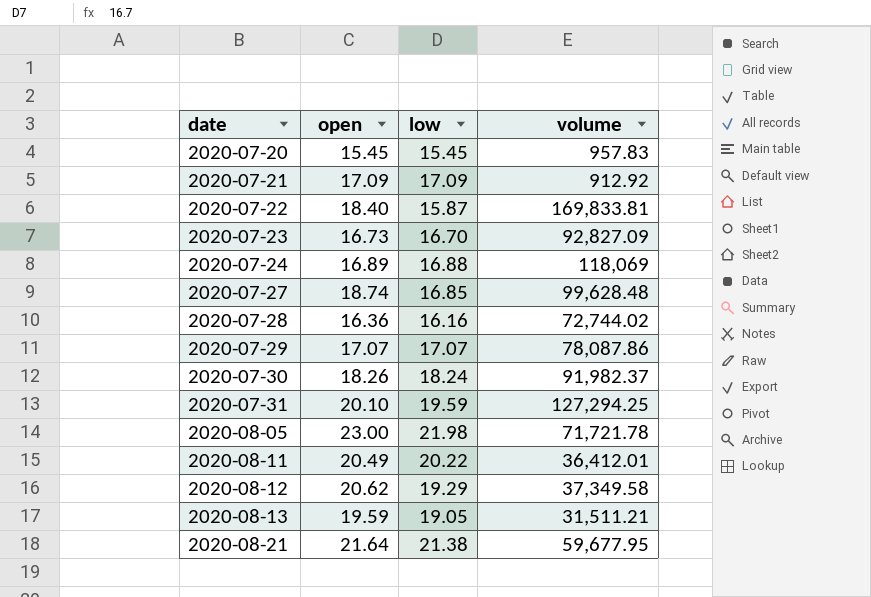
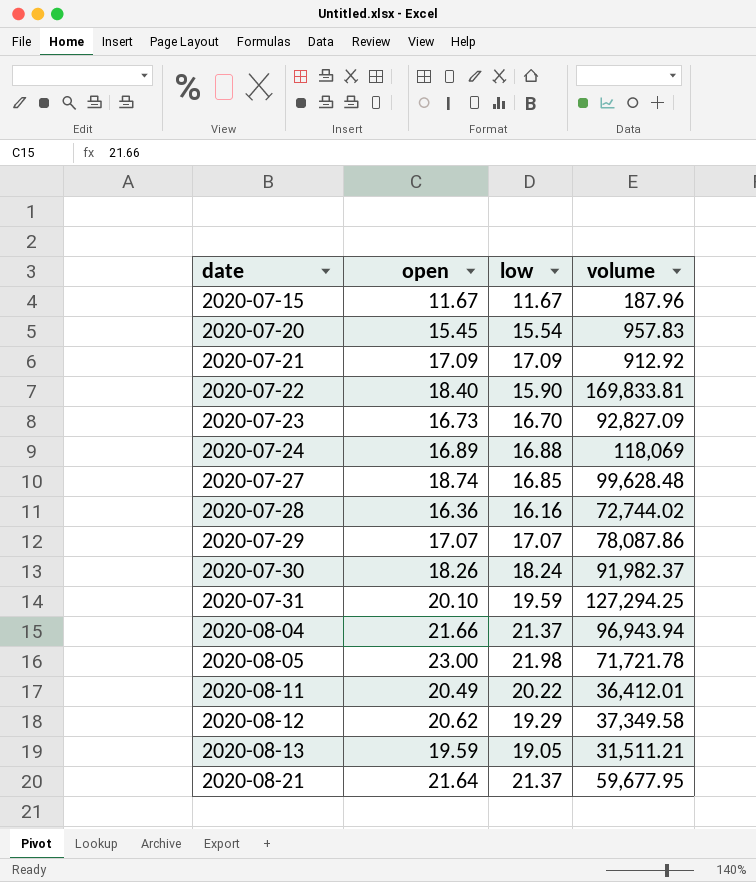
row 2020-07-15: none -> 11.67 | 11.67 | 187.96
2020-07-20 | low: 15.45 -> 15.54
2020-07-22 | low: 15.87 -> 15.90
row 2020-08-04: none -> 21.66 | 21.37 | 96,943.94
2020-08-21 | low: 21.38 -> 21.37

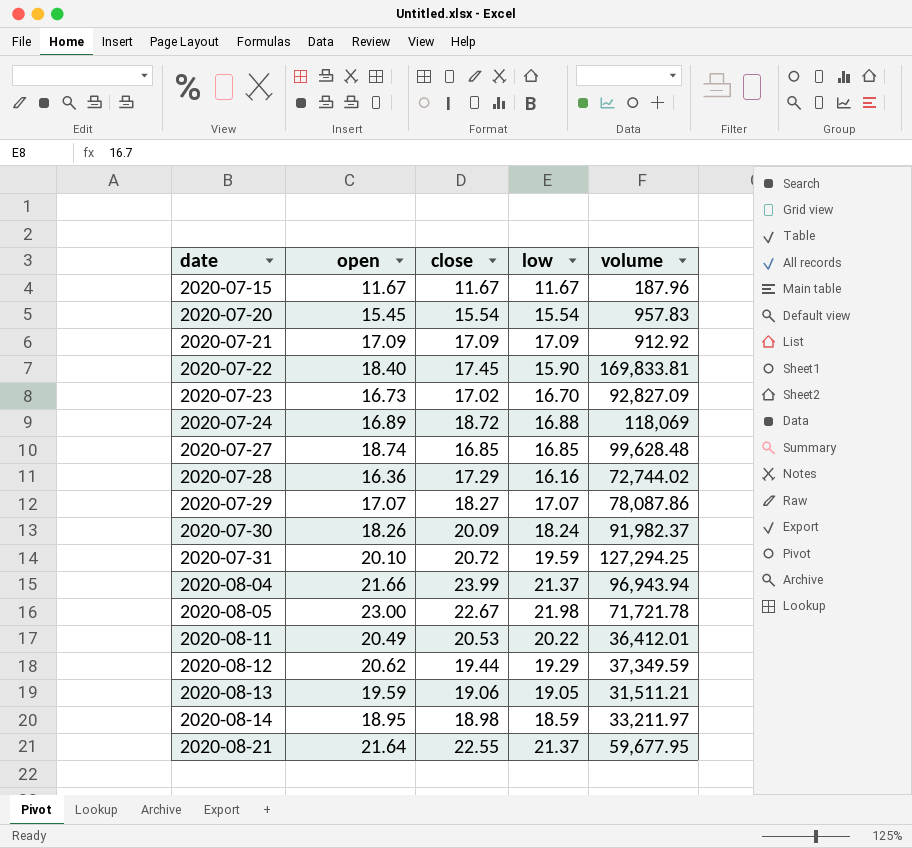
column close | position: none -> 3
2020-08-12 | volume: 37,349.58 -> 37,349.59
row 2020-08-14: none -> 18.95 | 18.98 | 18.59 | 33,211.97

